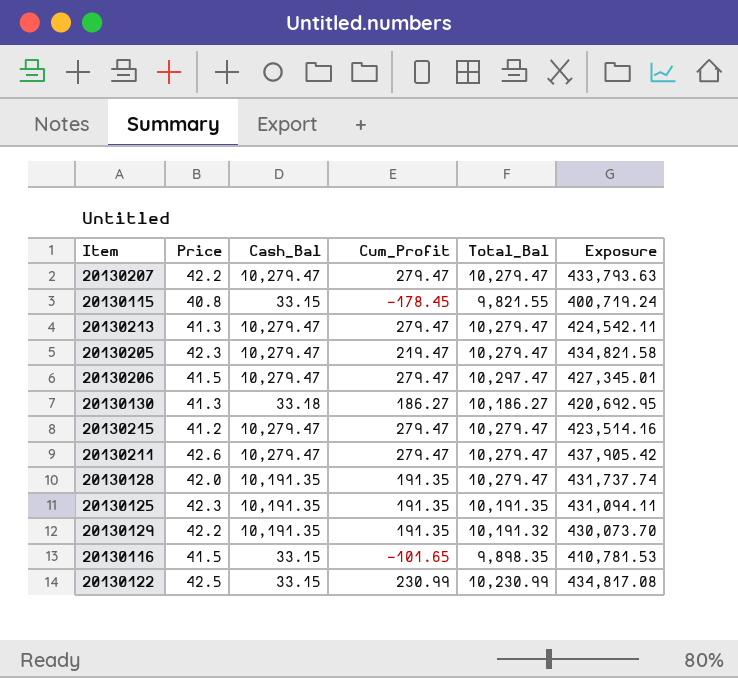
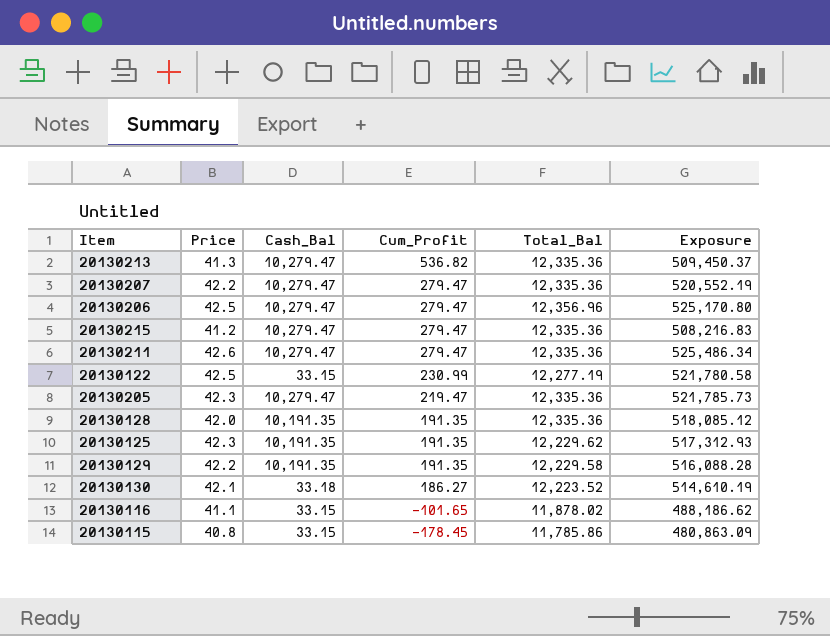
row order: none -> Cum_Profit descending
20130213 | Cum_Profit: 279.47 -> 536.82
20130213 | Total_Bal: 10,279.47 -> 12,335.36
20130213 | Exposure: 424,542.11 -> 509,450.37
20130207 | Total_Bal: 10,279.47 -> 12,335.36
20130207 | Exposure: 433,793.63 -> 520,552.19
20130206 | Price: 41.5 -> 42.5
20130206 | Total_Bal: 10,297.47 -> 12,356.96
20130206 | Exposure: 427,345.01 -> 525,170.80
20130215 | Total_Bal: 10,279.47 -> 12,335.36
20130215 | Exposure: 423,514.16 -> 508,216.83
20130211 | Total_Bal: 10,279.47 -> 12,335.36
20130211 | Exposure: 437,905.42 -> 525,486.34
20130122 | Total_Bal: 10,230.99 -> 12,277.19
20130122 | Exposure: 434,817.08 -> 521,780.58
20130205 | Total_Bal: 10,279.47 -> 12,335.36
20130205 | Exposure: 434,821.58 -> 521,785.73
20130128 | Total_Bal: 10,279.47 -> 12,335.36
20130128 | Exposure: 431,737.74 -> 518,085.12
20130125 | Total_Bal: 10,191.35 -> 12,229.62
20130125 | Exposure: 431,094.11 -> 517,312.93
20130129 | Total_Bal: 10,191.32 -> 12,229.58
20130129 | Exposure: 430,073.70 -> 516,088.28
20130130 | Price: 41.3 -> 42.1
20130130 | Total_Bal: 10,186.27 -> 12,223.52
20130130 | Exposure: 420,692.95 -> 514,610.19
20130116 | Price: 41.5 -> 41.1
20130116 | Total_Bal: 9,898.35 -> 11,878.02
20130116 | Exposure: 410,781.53 -> 488,186.62
20130115 | Total_Bal: 9,821.55 -> 11,785.86
20130115 | Exposure: 400,719.24 -> 480,863.09

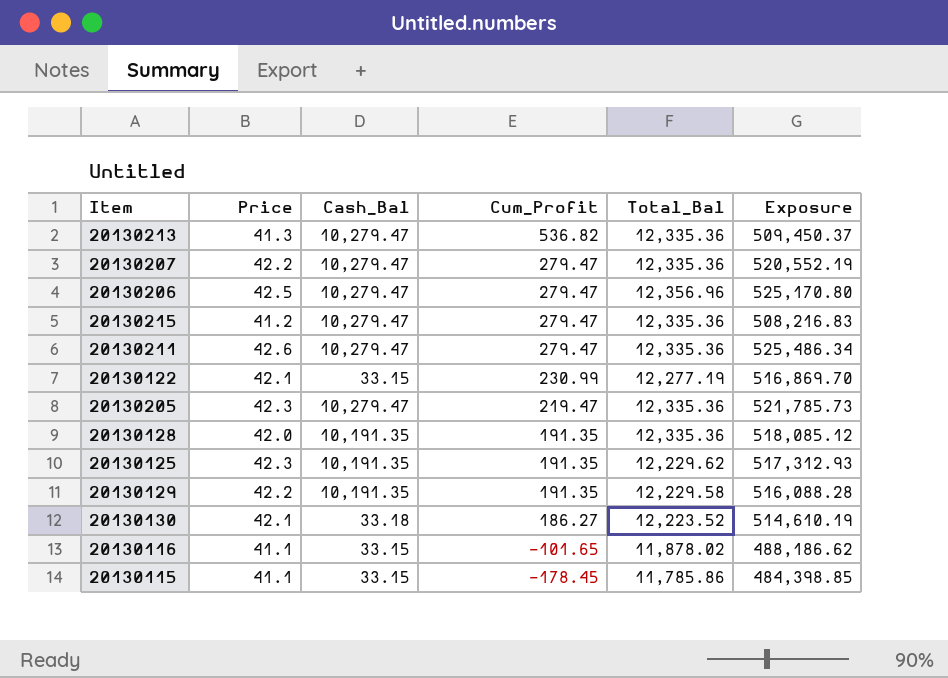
20130122 | Price: 42.5 -> 42.1
20130122 | Exposure: 521,780.58 -> 516,869.70
20130115 | Price: 40.8 -> 41.1
20130115 | Exposure: 480,863.09 -> 484,398.85

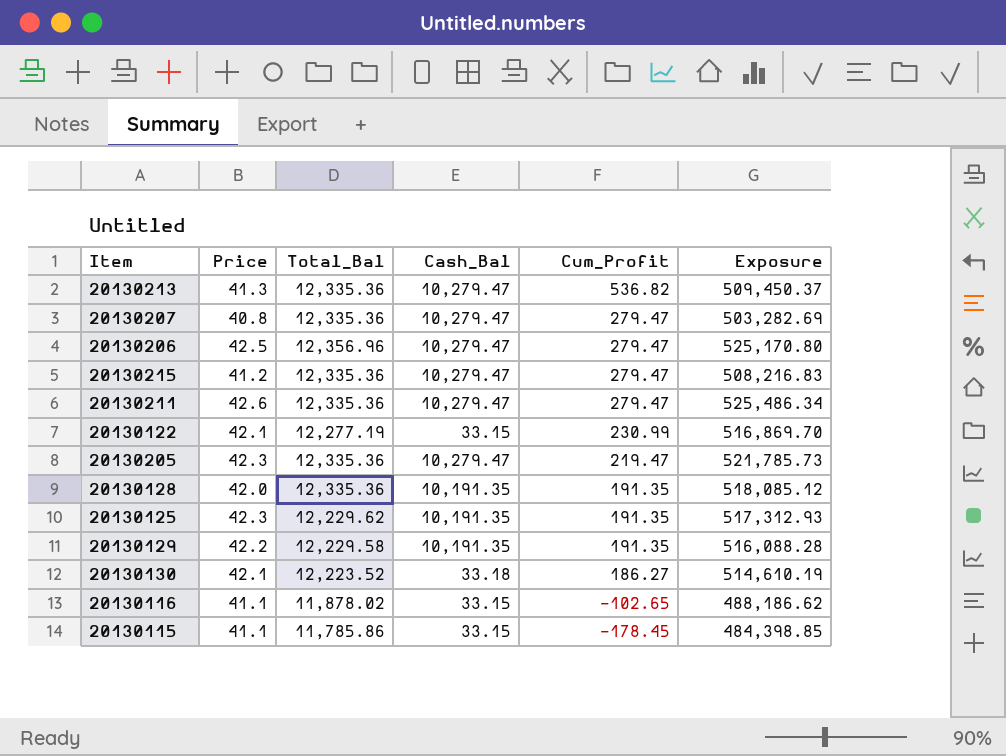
column Total_Bal | position: 5 -> 3
20130207 | Price: 42.2 -> 40.8
20130207 | Exposure: 520,552.19 -> 503,282.69
20130116 | Cum_Profit: -101.65 -> -102.65

